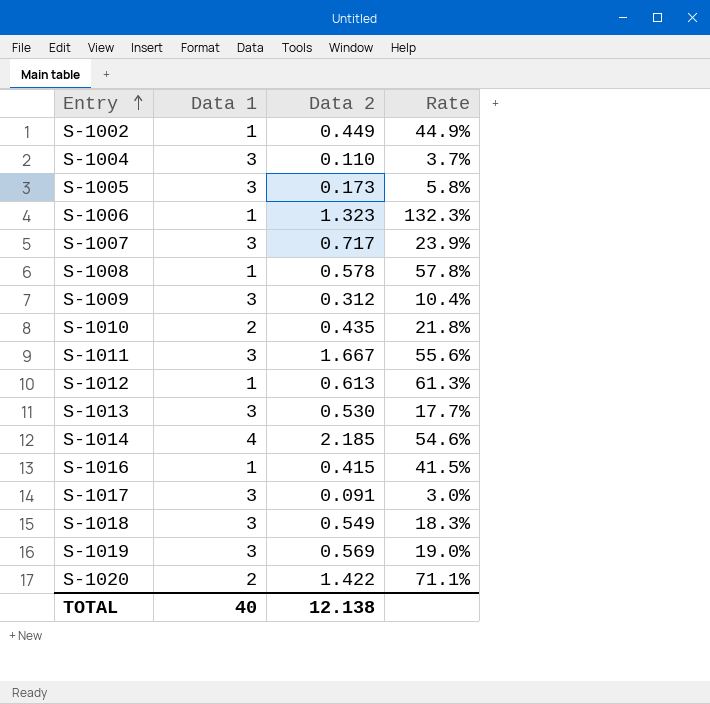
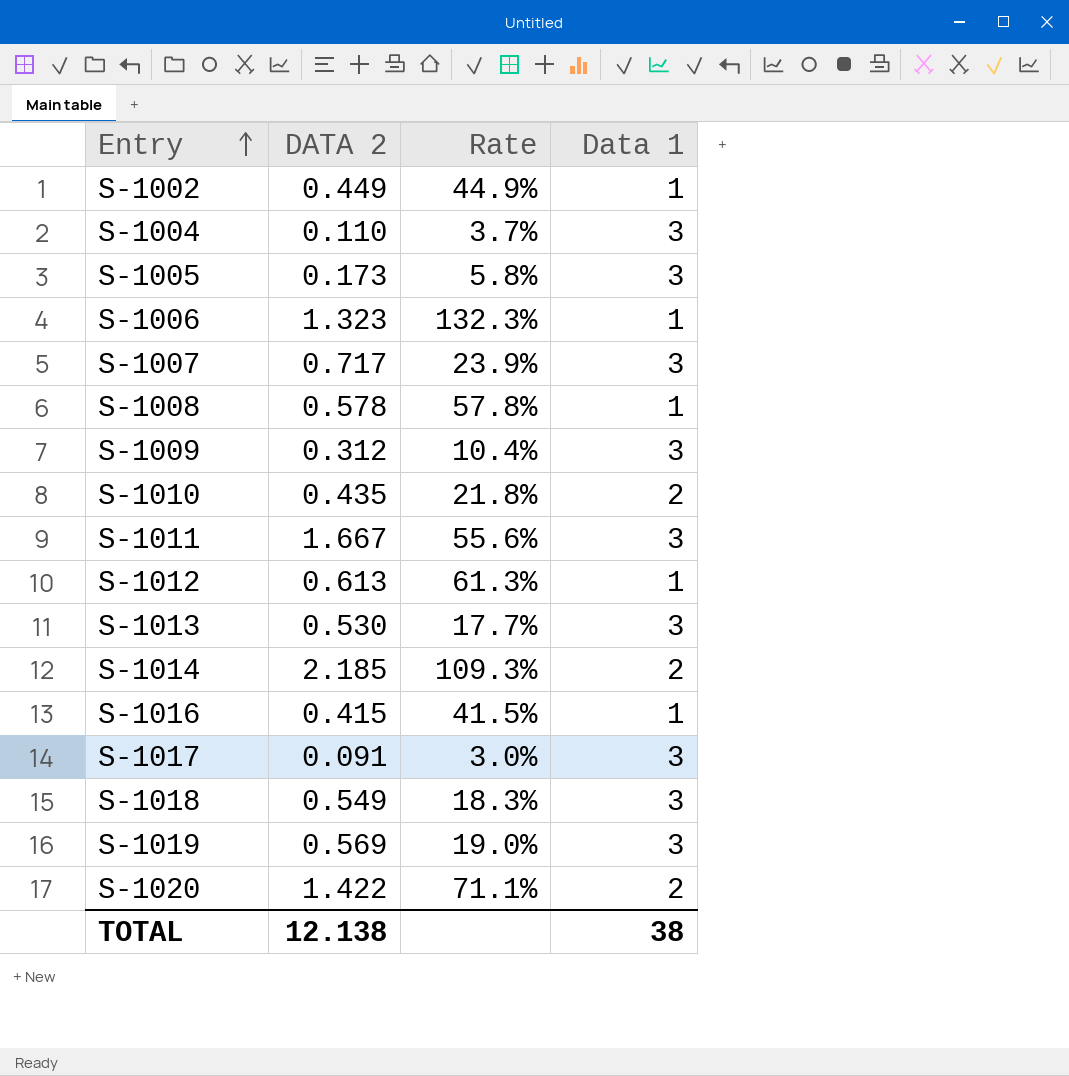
column name: Data 2 -> DATA 2
column Data 1 | position: 2 -> 4
S-1014 | Rate: 54.6% -> 109.3%
S-1014 | Data 1: 4 -> 2
TOTAL | Data 1: 40 -> 38

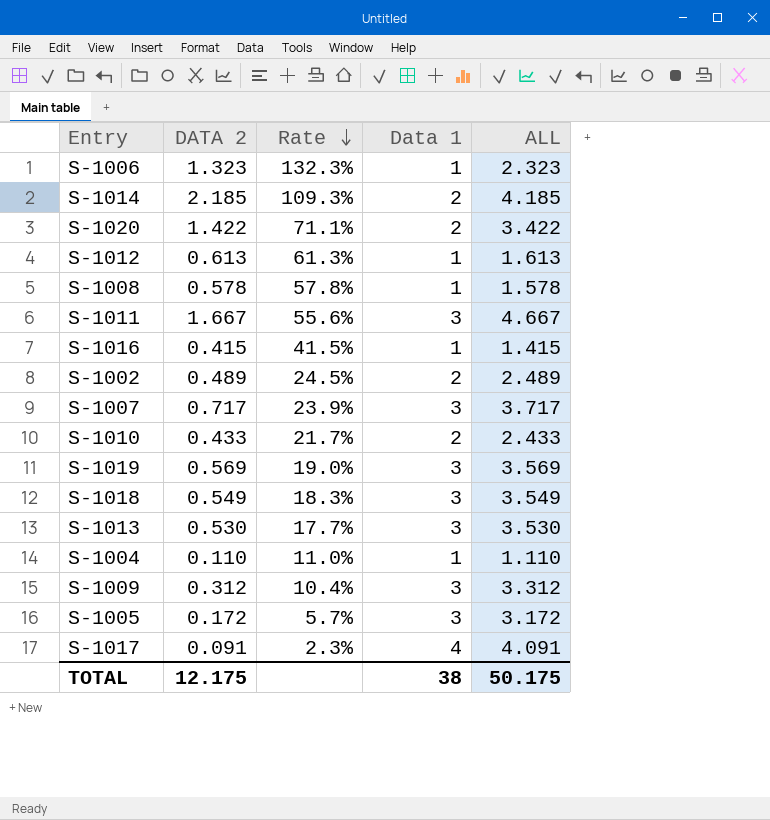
row order: Entry ascending -> Rate descending
column ALL | formula: none -> [DATA 2] + [Data 1]
S-1002 | DATA 2: 0.449 -> 0.489
S-1002 | Rate: 44.9% -> 24.5%
S-1002 | Data 1: 1 -> 2
S-1010 | DATA 2: 0.435 -> 0.433
S-1010 | Rate: 21.8% -> 21.7%
S-1004 | Rate: 3.7% -> 11.0%
S-1004 | Data 1: 3 -> 1
S-1005 | DATA 2: 0.173 -> 0.172
S-1005 | Rate: 5.8% -> 5.7%
S-1017 | Rate: 3.0% -> 2.3%
S-1017 | Data 1: 3 -> 4
TOTAL | DATA 2: 12.138 -> 12.175

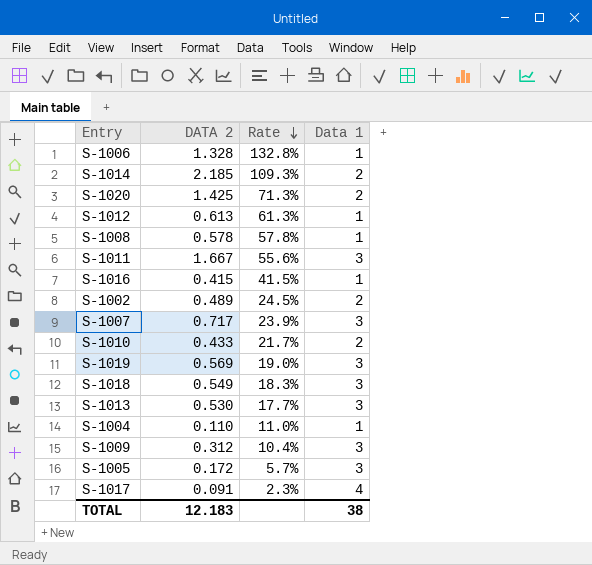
column ALL | formula: [DATA 2] + [Data 1] -> none
S-1006 | DATA 2: 1.323 -> 1.328
S-1006 | Rate: 132.3% -> 132.8%
S-1020 | DATA 2: 1.422 -> 1.425
S-1020 | Rate: 71.1% -> 71.3%
TOTAL | DATA 2: 12.175 -> 12.183

